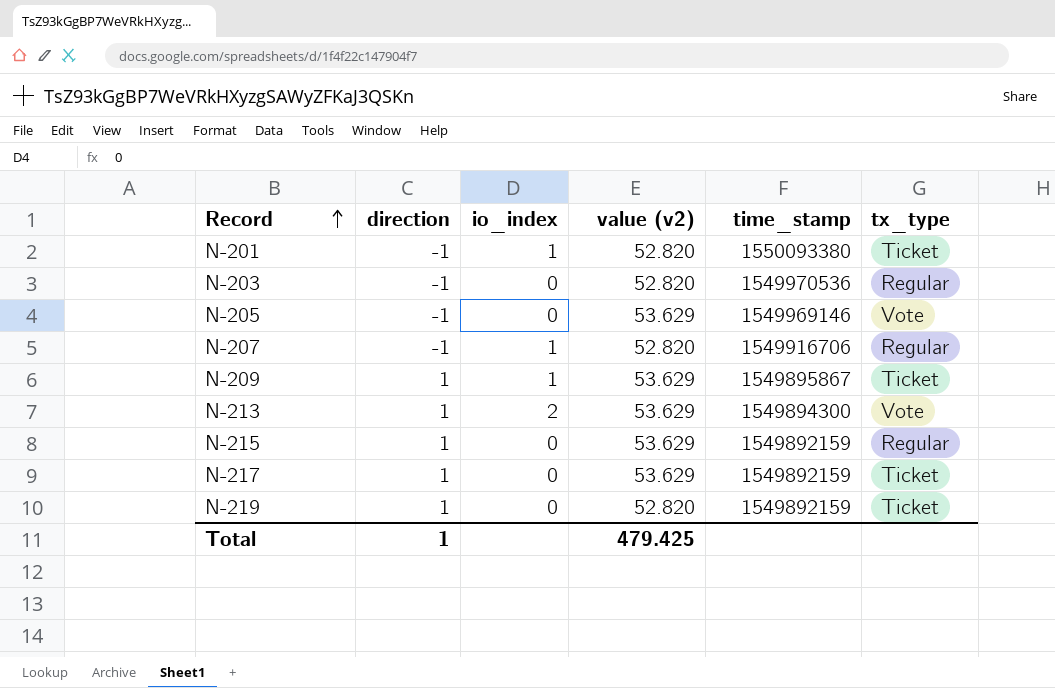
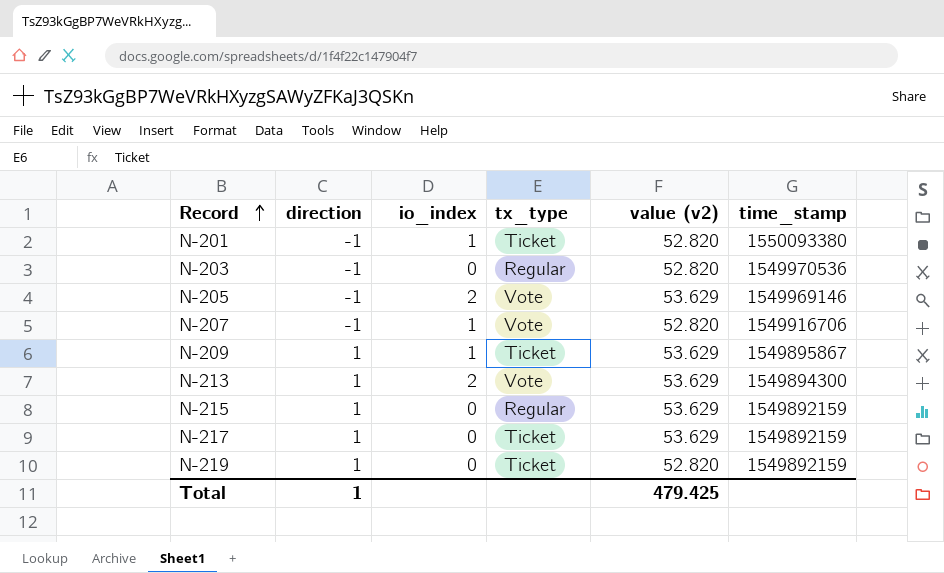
column tx_type | position: 6 -> 4
N-205 | io_index: 0 -> 2
N-207 | tx_type: Regular -> Vote

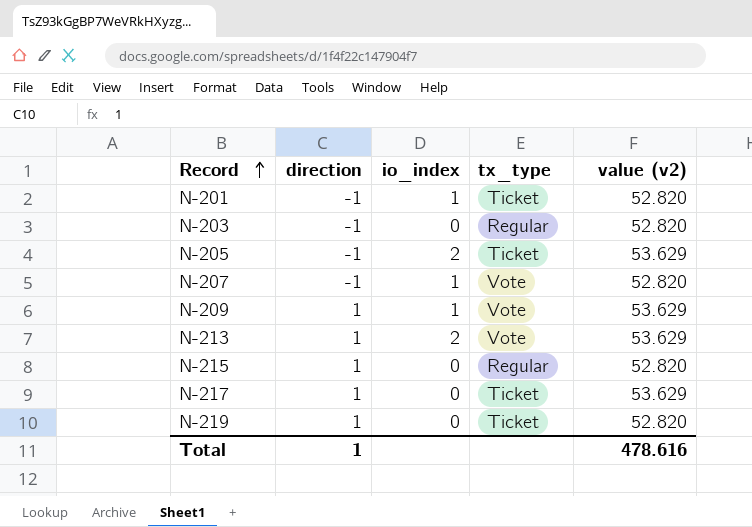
column time_stamp | position: 6 -> none
N-205 | tx_type: Vote -> Ticket
N-209 | tx_type: Ticket -> Vote
N-215 | value (v2): 53.629 -> 52.820
Total | value (v2): 479.425 -> 478.616

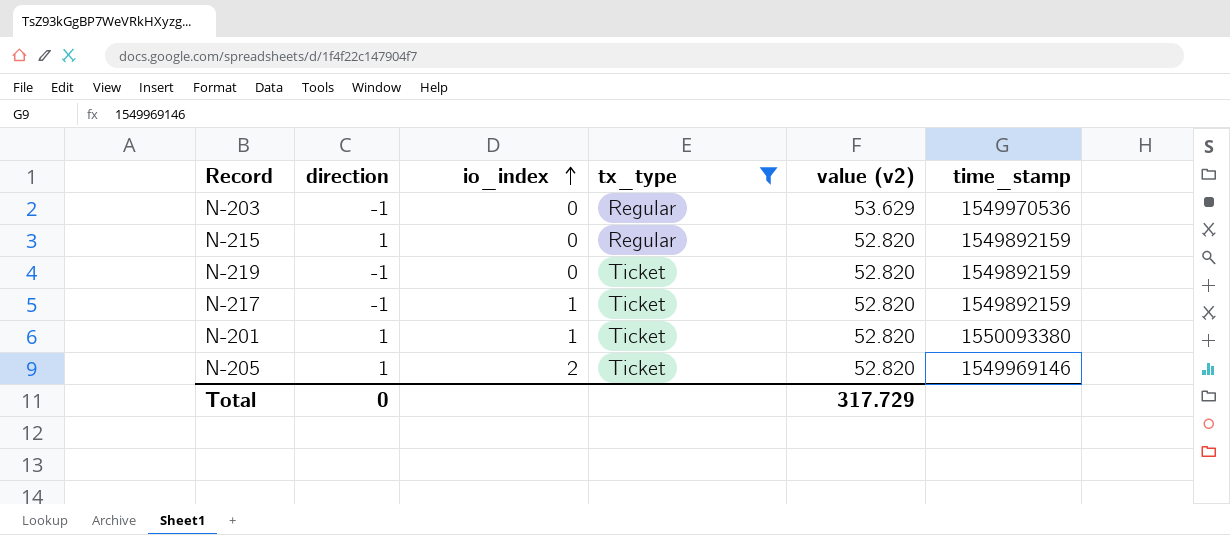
filter: none -> tx_type != Vote
row order: Record ascending -> io_index ascending
column time_stamp | position: none -> 6
N-203 | value (v2): 52.820 -> 53.629
N-219 | direction: 1 -> -1
N-217 | direction: 1 -> -1
N-217 | io_index: 0 -> 1
N-217 | value (v2): 53.629 -> 52.820
N-201 | direction: -1 -> 1
N-205 | direction: -1 -> 1
N-205 | value (v2): 53.629 -> 52.820
Total | direction: 1 -> 0
Total | value (v2): 478.616 -> 317.729

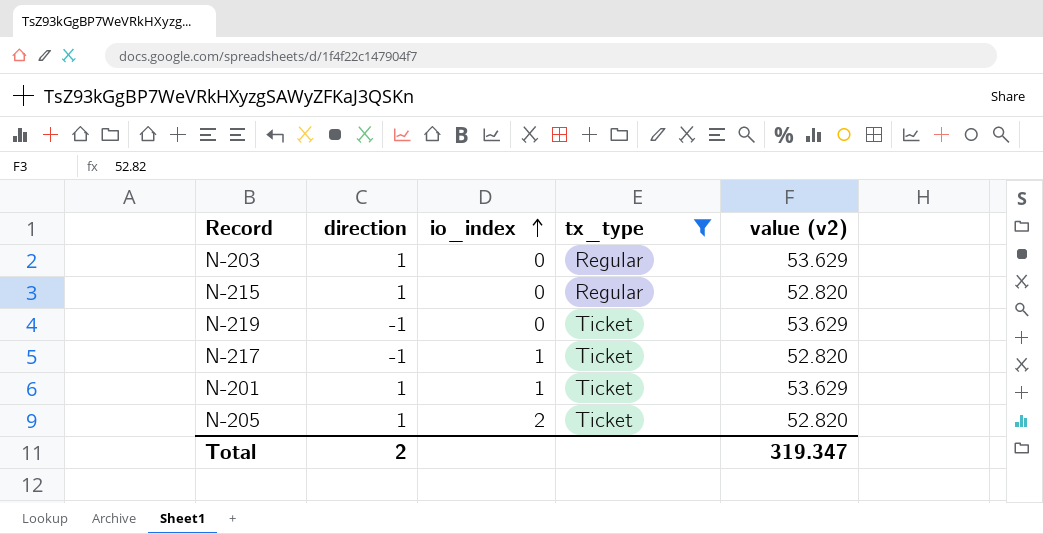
column time_stamp | position: 6 -> none
N-203 | direction: -1 -> 1
N-219 | value (v2): 52.820 -> 53.629
N-201 | value (v2): 52.820 -> 53.629
Total | direction: 0 -> 2
Total | value (v2): 317.729 -> 319.347

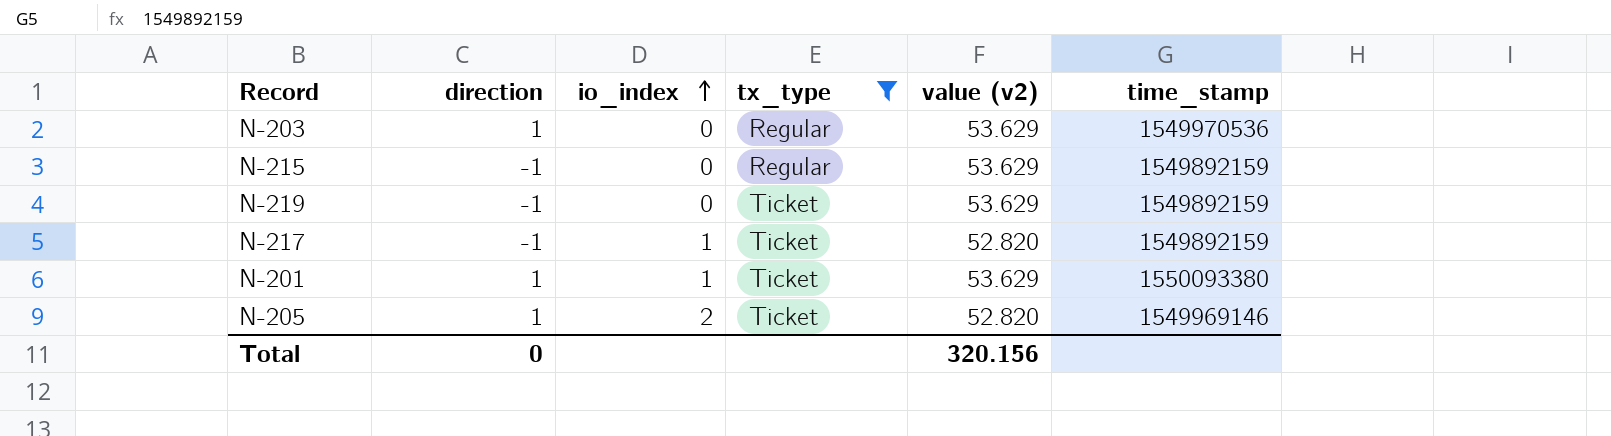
column time_stamp | position: none -> 6
N-215 | direction: 1 -> -1
N-215 | value (v2): 52.820 -> 53.629
Total | direction: 2 -> 0
Total | value (v2): 319.347 -> 320.156

